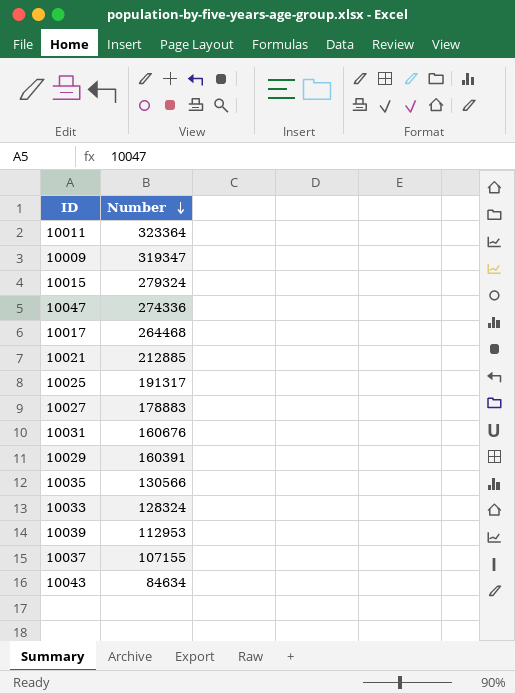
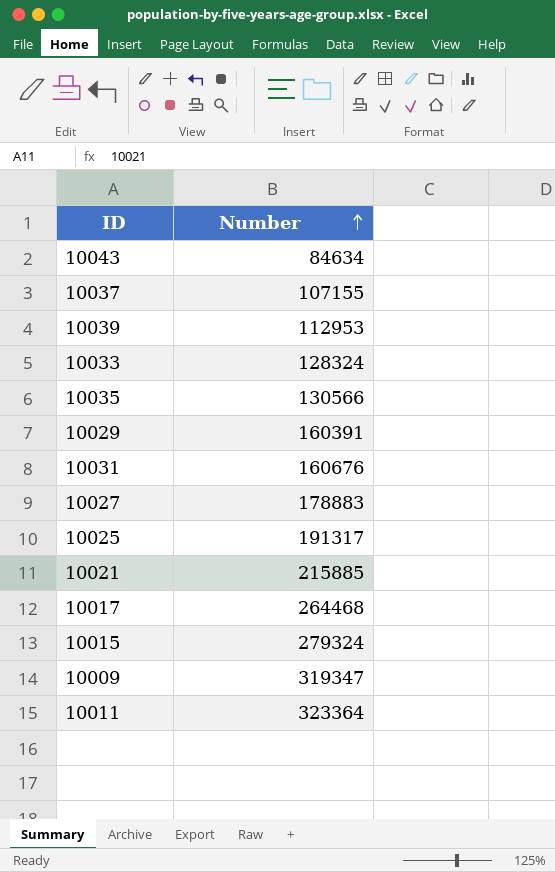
row order: Number descending -> Number ascending
row 10047: 274336 -> none
10021 | Number: 212885 -> 215885

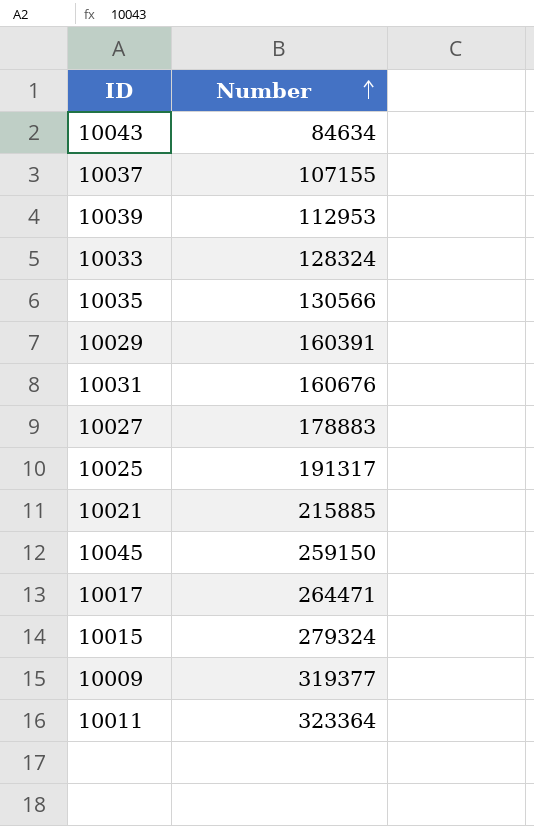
row 10045: none -> 259150
10017 | Number: 264468 -> 264471
10009 | Number: 319347 -> 319377

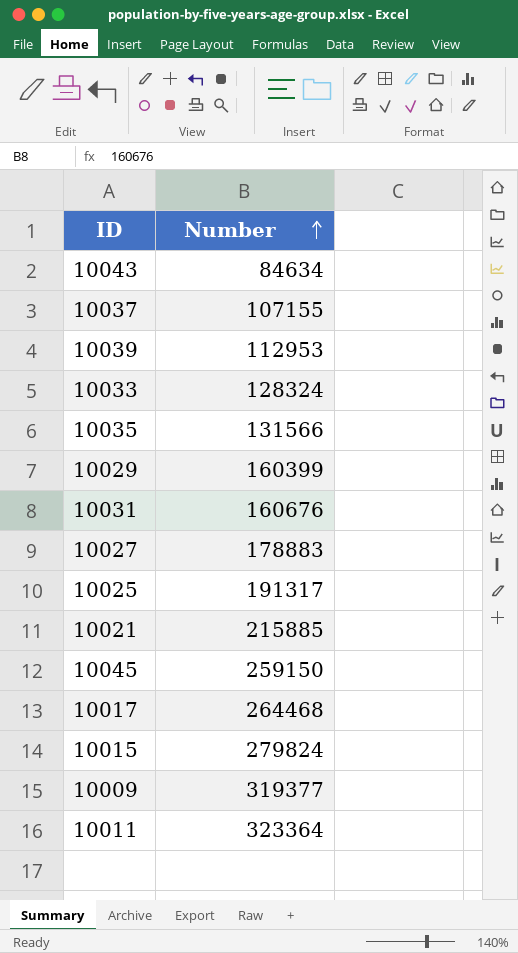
10035 | Number: 130566 -> 131566
10029 | Number: 160391 -> 160399
10017 | Number: 264471 -> 264468
10015 | Number: 279324 -> 279824

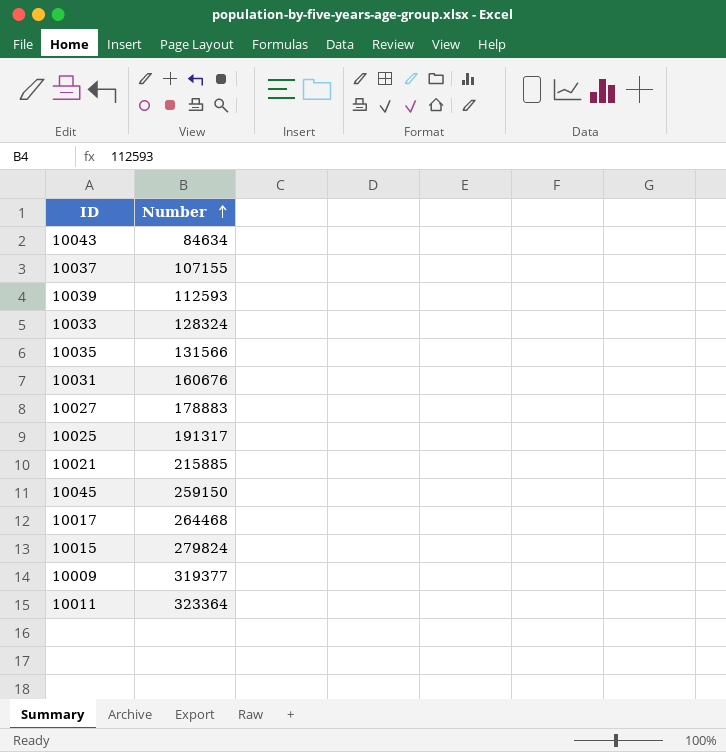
row 10029: 160399 -> none
10039 | Number: 112953 -> 112593

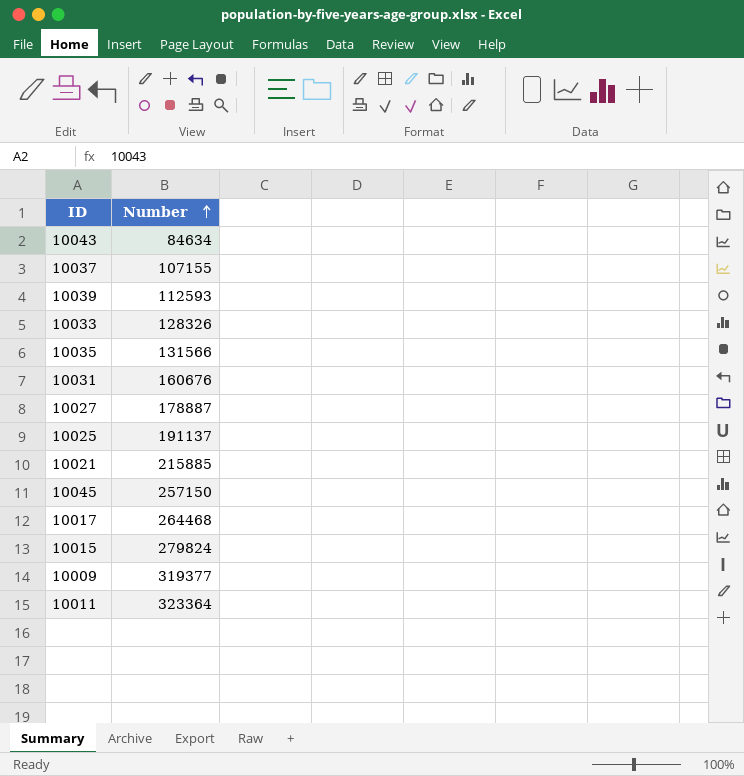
10033 | Number: 128324 -> 128326
10027 | Number: 178883 -> 178887
10025 | Number: 191317 -> 191137
10045 | Number: 259150 -> 257150

